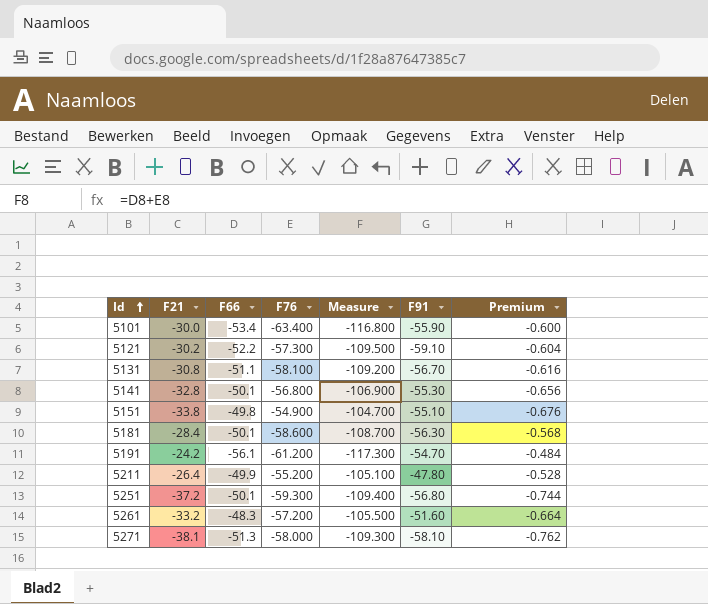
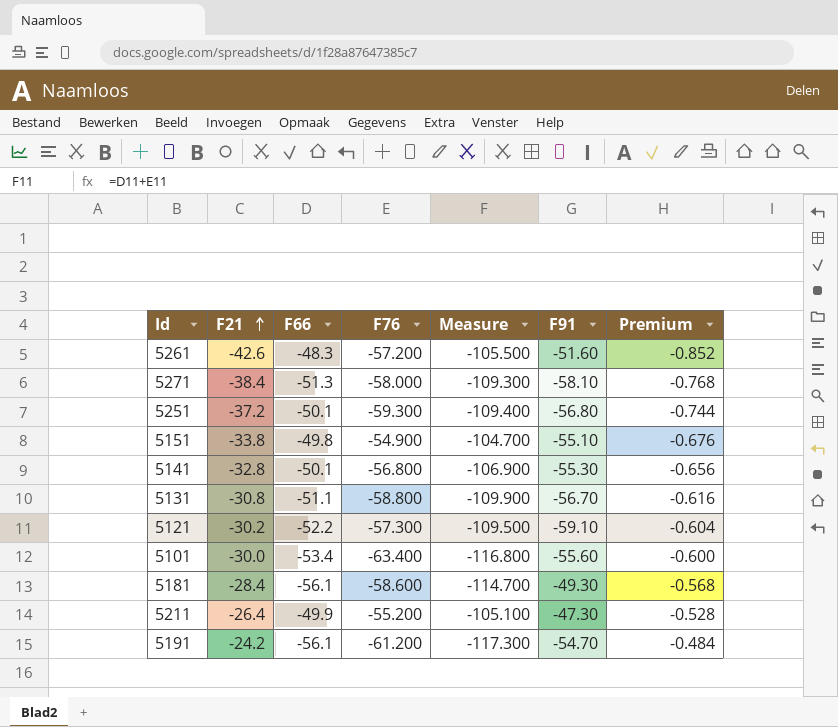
row order: Id ascending -> F21 ascending
5261 | F21: -33.2 -> -42.6
5261 | Premium: -0.664 -> -0.852
5271 | F21: -38.1 -> -38.4
5271 | Premium: -0.762 -> -0.768
5131 | F76: -58.100 -> -58.800
5131 | Measure: -109.200 -> -109.900
5101 | F91: -55.90 -> -55.60
5181 | F66: -50.1 -> -56.1
5181 | Measure: -108.700 -> -114.700
5181 | F91: -56.30 -> -49.30
5211 | F91: -47.80 -> -47.30

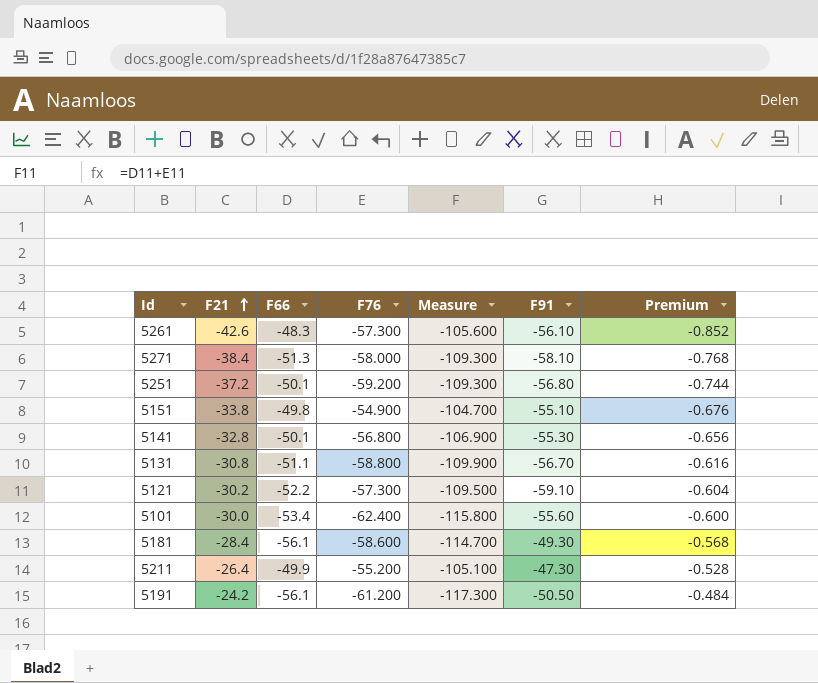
5261 | F76: -57.200 -> -57.300
5261 | Measure: -105.500 -> -105.600
5261 | F91: -51.60 -> -56.10
5251 | F76: -59.300 -> -59.200
5251 | Measure: -109.400 -> -109.300
5101 | F76: -63.400 -> -62.400
5101 | Measure: -116.800 -> -115.800
5191 | F91: -54.70 -> -50.50

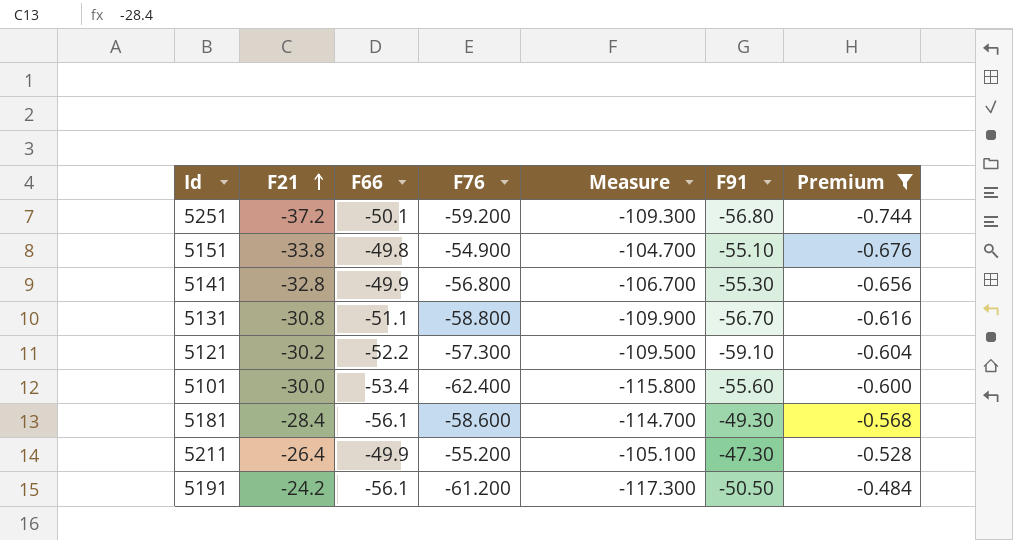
filter: none -> Premium >= -0.744
5141 | F66: -50.1 -> -49.9
5141 | Measure: -106.900 -> -106.700

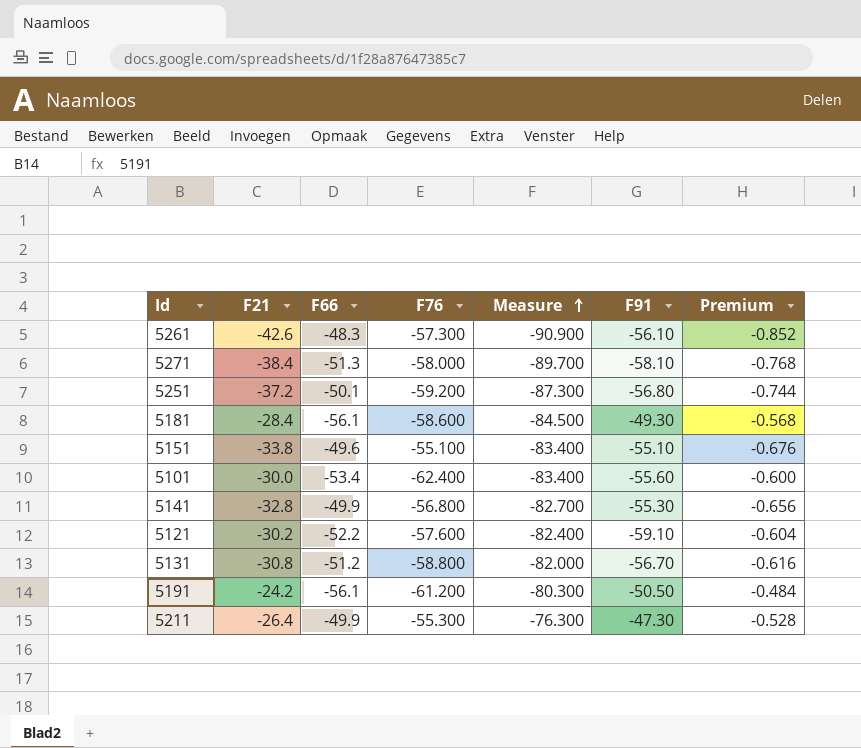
filter: Premium >= -0.744 -> none
row order: F21 ascending -> Measure ascending
column Measure | formula: [F66] + [F76] -> [F21] + [F66]
5151 | F66: -49.8 -> -49.6
5151 | F76: -54.900 -> -55.100
5121 | F76: -57.300 -> -57.600
5131 | F66: -51.1 -> -51.2
5211 | F76: -55.200 -> -55.300

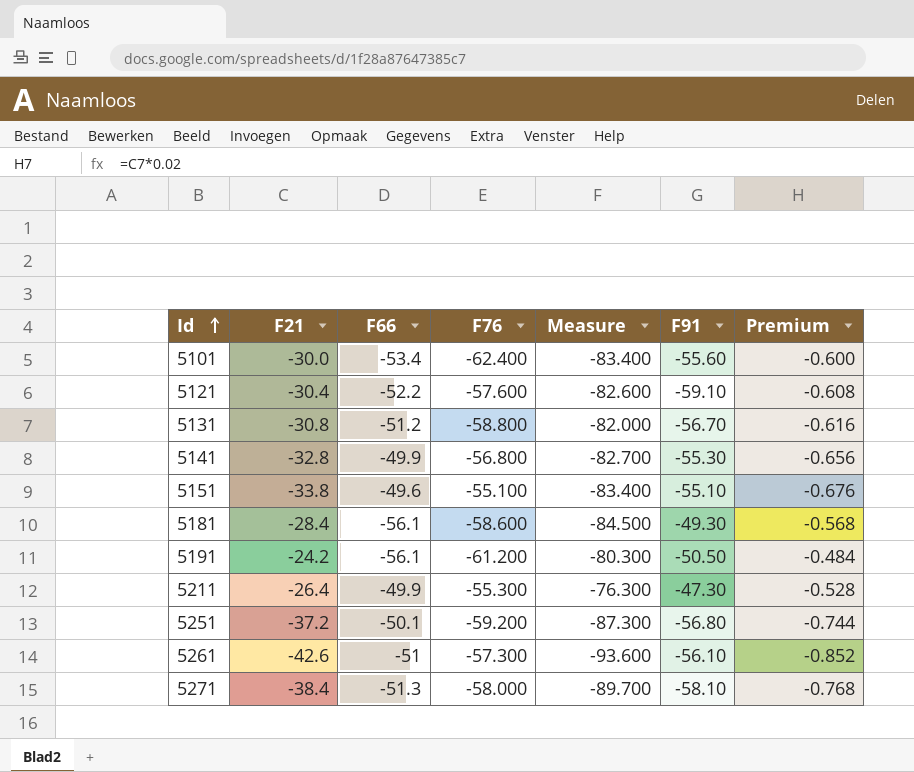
row order: Measure ascending -> Id ascending
5121 | F21: -30.2 -> -30.4
5121 | Measure: -82.400 -> -82.600
5121 | Premium: -0.604 -> -0.608
5261 | F66: -48.3 -> -51
5261 | Measure: -90.900 -> -93.600

